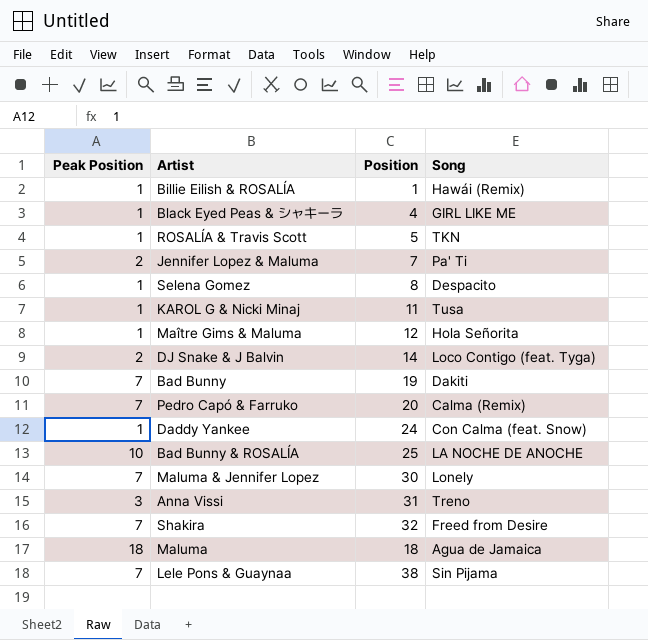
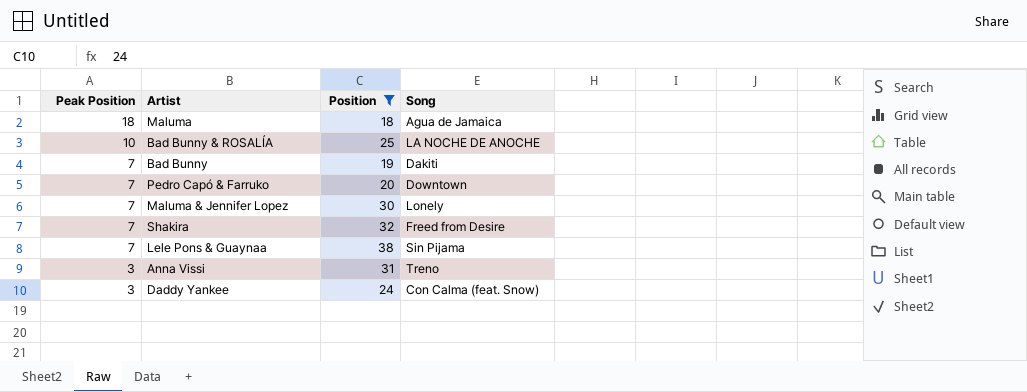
filter: none -> Position >= 18
row order: none -> Peak Position descending
Pedro Capó & Farruko | Song: Calma (Remix) -> Downtown
Daddy Yankee | Peak Position: 1 -> 3

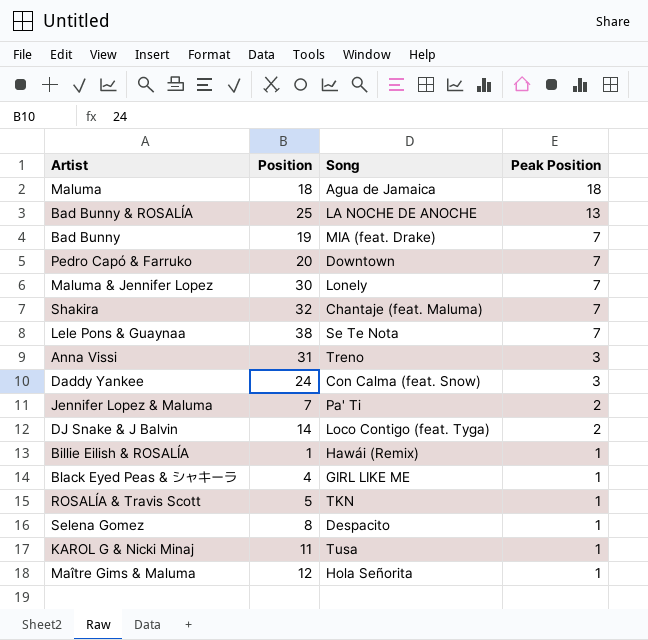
filter: Position >= 18 -> none
column Peak Position | position: 1 -> 4
Bad Bunny & ROSALÍA | Peak Position: 10 -> 13
Bad Bunny | Song: Dakiti -> MIA (feat. Drake)
Shakira | Song: Freed from Desire -> Chantaje (feat. Maluma)
Lele Pons & Guaynaa | Song: Sin Pijama -> Se Te Nota

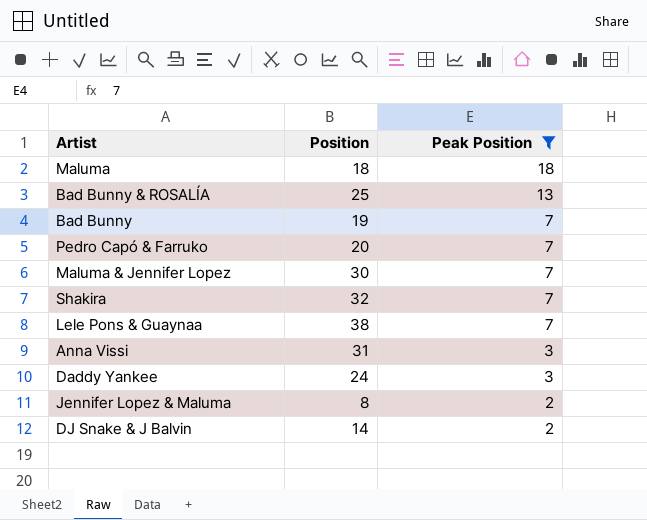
filter: none -> Peak Position != 1
column Song | position: 3 -> none
Jennifer Lopez & Maluma | Position: 7 -> 8

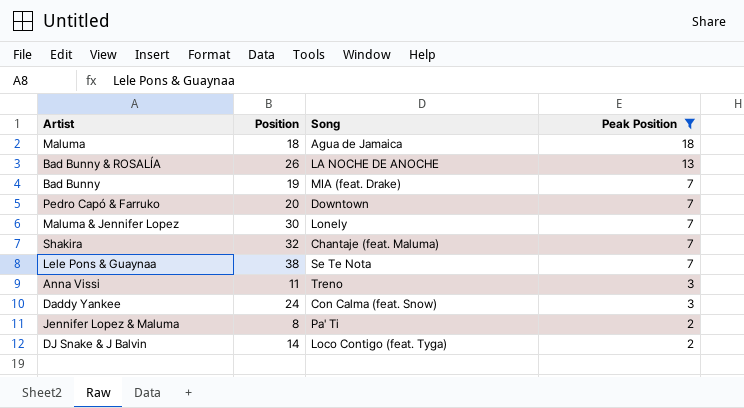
column Song | position: none -> 3
Bad Bunny & ROSALÍA | Position: 25 -> 26
Anna Vissi | Position: 31 -> 11

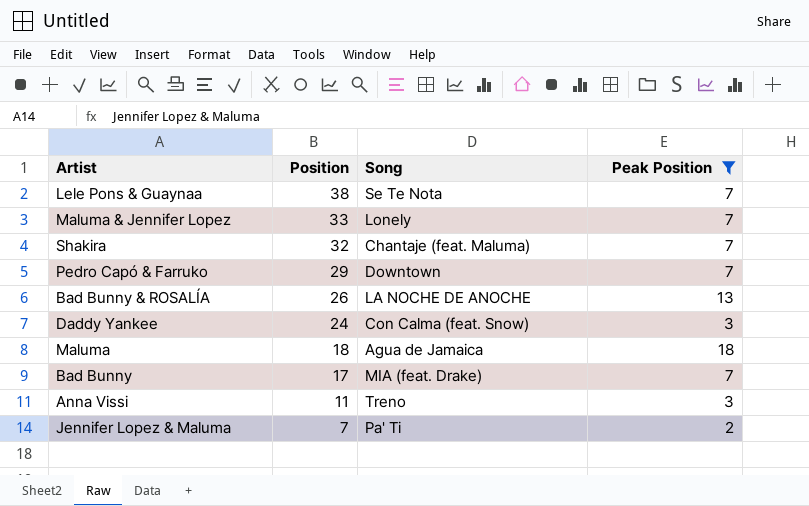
row order: Peak Position descending -> Position descending
row DJ Snake & J Balvin: 14 | Loco Contigo (feat. Tyga) | 2 -> none
Maluma & Jennifer Lopez | Position: 30 -> 33
Pedro Capó & Farruko | Position: 20 -> 29
Bad Bunny | Position: 19 -> 17
Jennifer Lopez & Maluma | Position: 8 -> 7

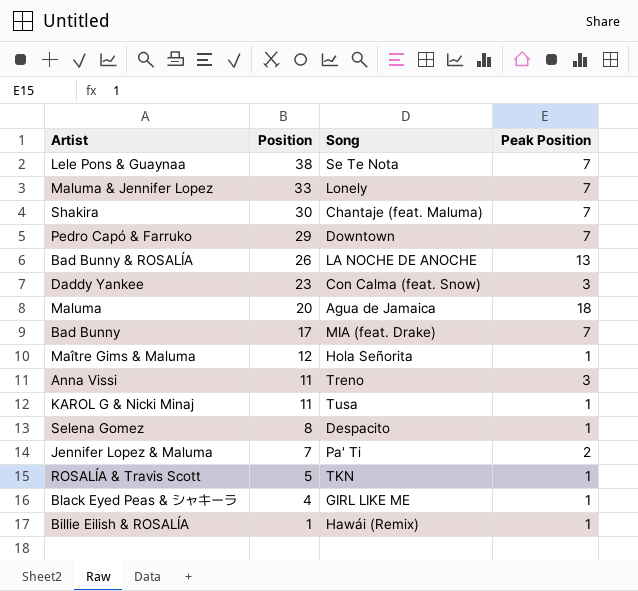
filter: Peak Position != 1 -> none
Shakira | Position: 32 -> 30
Daddy Yankee | Position: 24 -> 23
Maluma | Position: 18 -> 20

